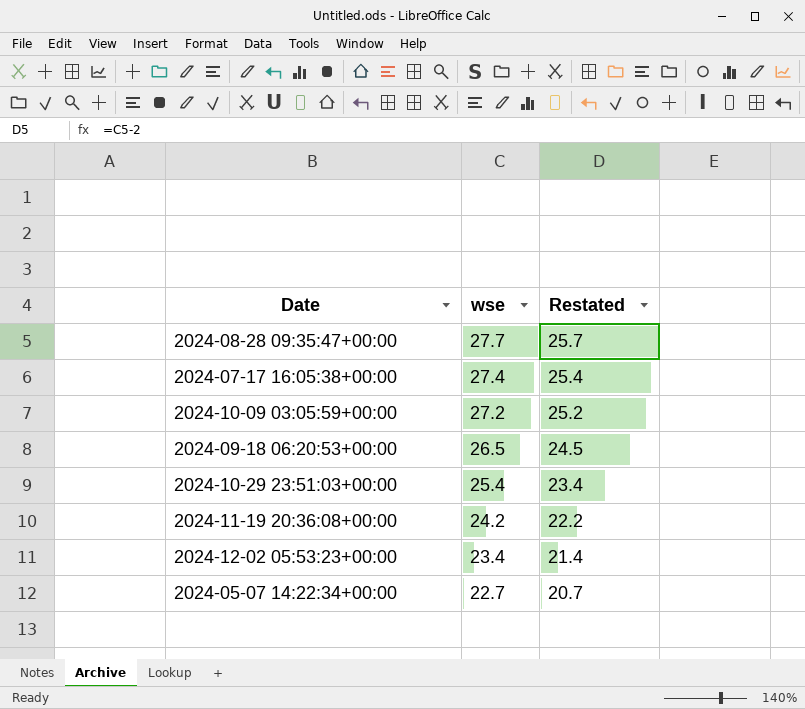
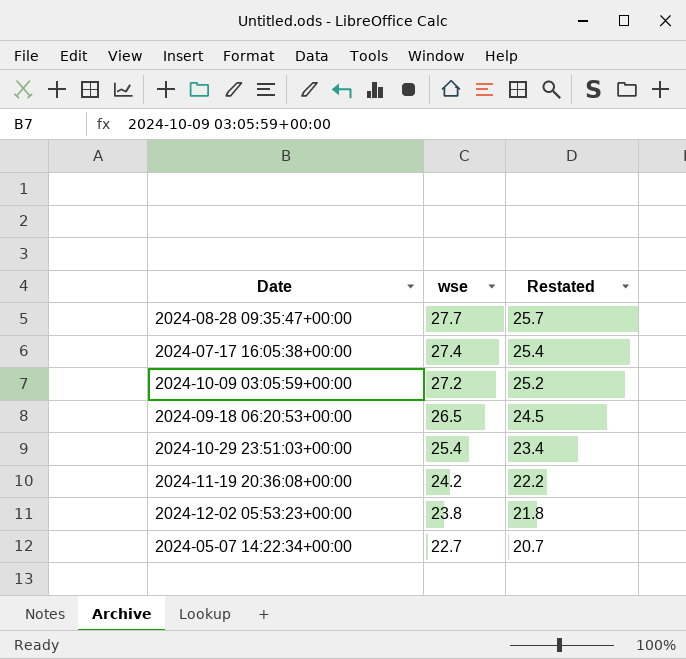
2024-12-02 05:53:23+00:00 | wse: 23.4 -> 23.8
2024-12-02 05:53:23+00:00 | Restated: 21.4 -> 21.8

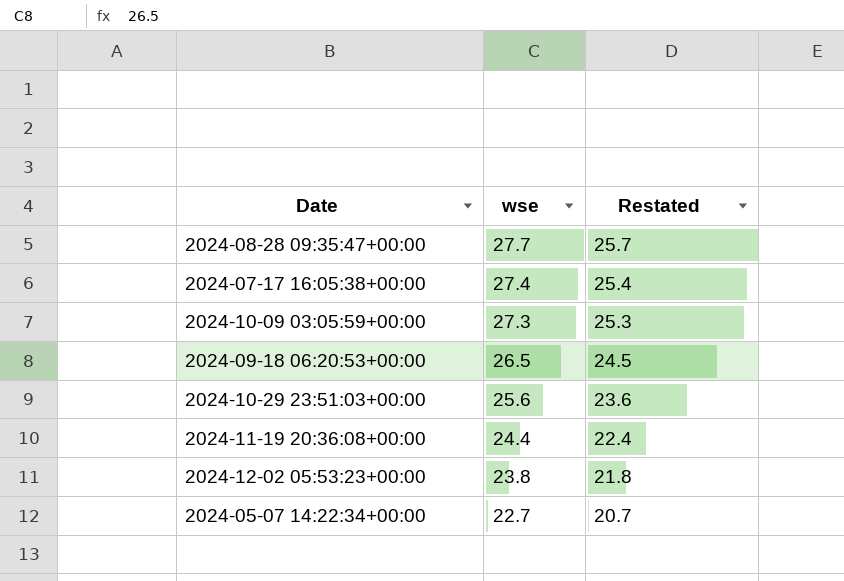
2024-10-09 03:05:59+00:00 | wse: 27.2 -> 27.3
2024-10-09 03:05:59+00:00 | Restated: 25.2 -> 25.3
2024-10-29 23:51:03+00:00 | wse: 25.4 -> 25.6
2024-10-29 23:51:03+00:00 | Restated: 23.4 -> 23.6
2024-11-19 20:36:08+00:00 | wse: 24.2 -> 24.4
2024-11-19 20:36:08+00:00 | Restated: 22.2 -> 22.4

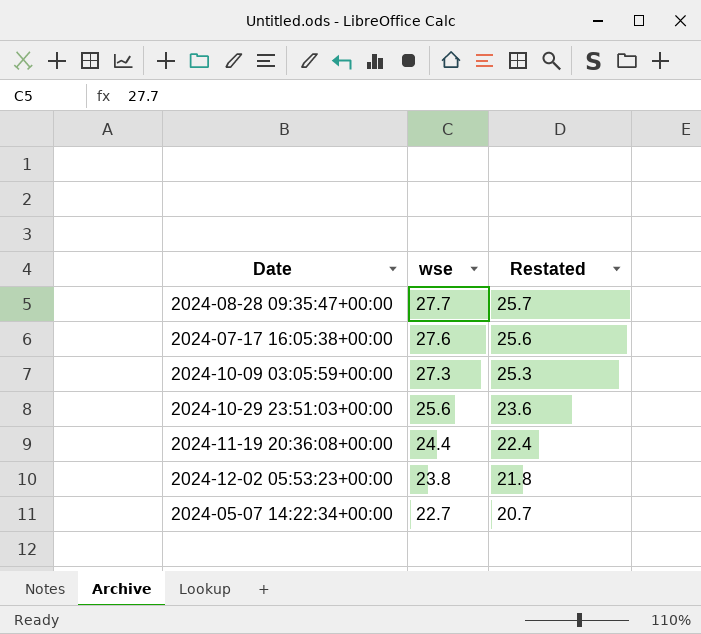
row 2024-09-18 06:20:53+00:00: 26.5 | 24.5 -> none
2024-07-17 16:05:38+00:00 | wse: 27.4 -> 27.6
2024-07-17 16:05:38+00:00 | Restated: 25.4 -> 25.6

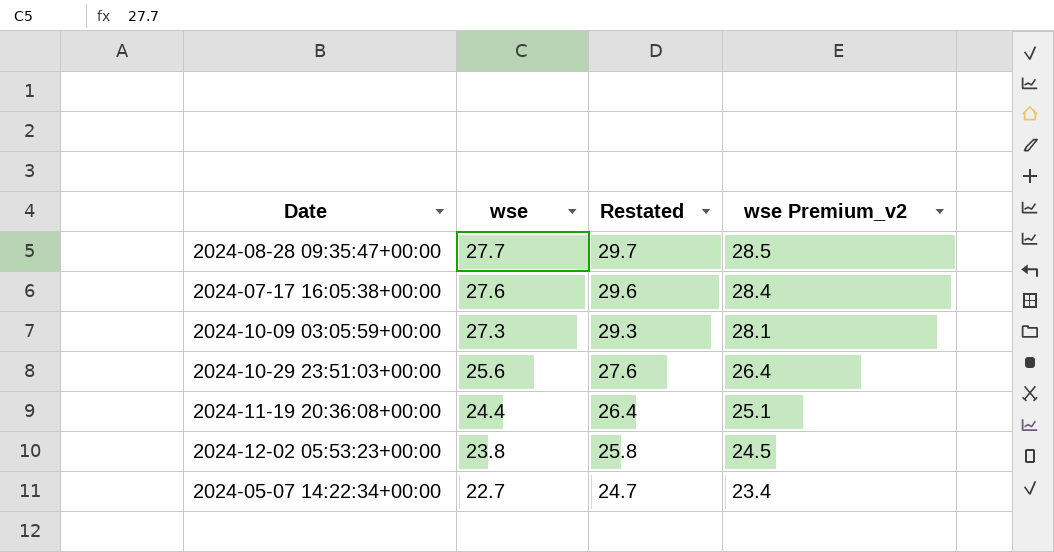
column Restated | formula: [wse] - 2 -> [wse] + 2
column wse Premium_v2 | formula: none -> [wse] * 1.03

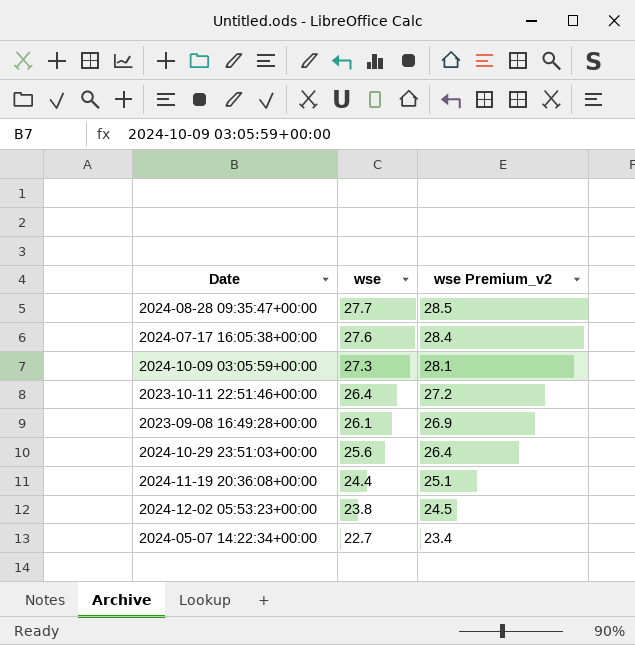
column Restated | formula: [wse] + 2 -> none
row 2023-10-11 22:51:46+00:00: none -> 26.4 | 27.2
row 2023-09-08 16:49:28+00:00: none -> 26.1 | 26.9

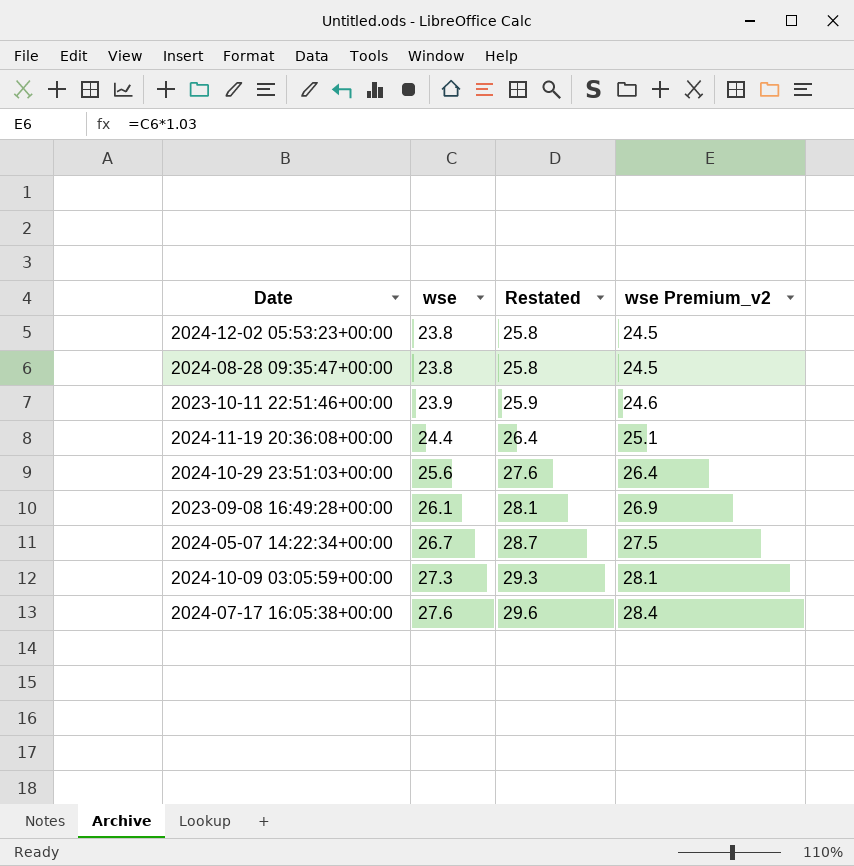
row order: wse descending -> wse ascending
column Restated | formula: none -> [wse] + 2
2024-08-28 09:35:47+00:00 | wse: 27.7 -> 23.8
2024-08-28 09:35:47+00:00 | wse Premium_v2: 28.5 -> 24.5
2023-10-11 22:51:46+00:00 | wse: 26.4 -> 23.9
2023-10-11 22:51:46+00:00 | wse Premium_v2: 27.2 -> 24.6
2024-05-07 14:22:34+00:00 | wse: 22.7 -> 26.7
2024-05-07 14:22:34+00:00 | wse Premium_v2: 23.4 -> 27.5

